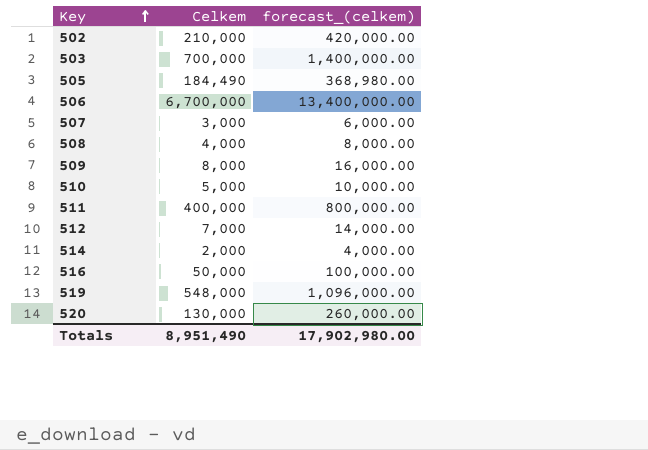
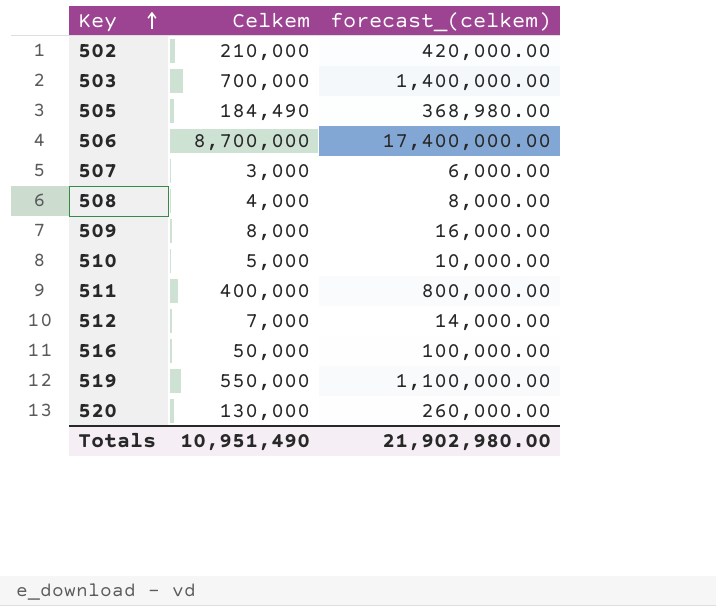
row 514: 2,000 | 4,000.00 -> none
506 | Celkem: 6,700,000 -> 8,700,000
506 | forecast_(celkem): 13,400,000.00 -> 17,400,000.00
519 | Celkem: 548,000 -> 550,000
519 | forecast_(celkem): 1,096,000.00 -> 1,100,000.00
Totals | Celkem: 8,951,490 -> 10,951,490
Totals | forecast_(celkem): 17,902,980.00 -> 21,902,980.00

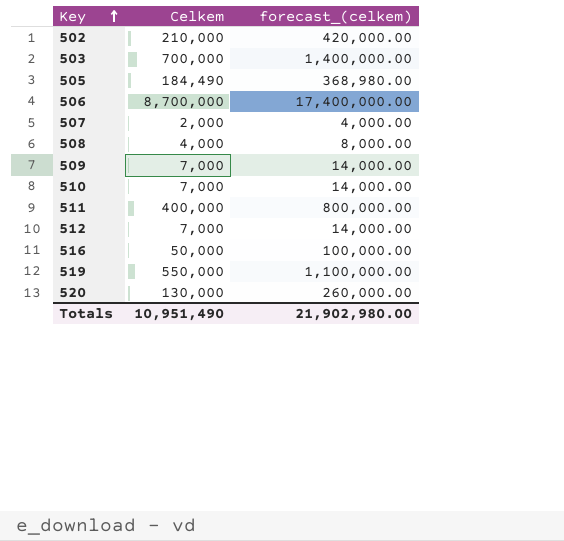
507 | Celkem: 3,000 -> 2,000
507 | forecast_(celkem): 6,000.00 -> 4,000.00
509 | Celkem: 8,000 -> 7,000
509 | forecast_(celkem): 16,000.00 -> 14,000.00
510 | Celkem: 5,000 -> 7,000
510 | forecast_(celkem): 10,000.00 -> 14,000.00

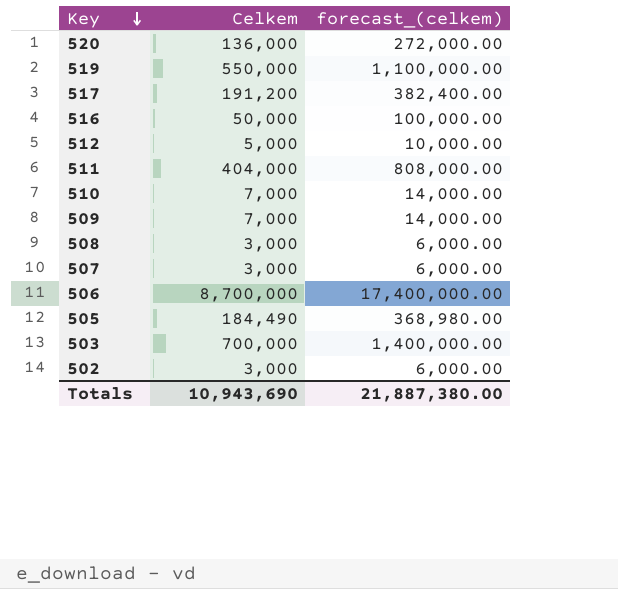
row order: Key ascending -> Key descending
520 | Celkem: 130,000 -> 136,000
520 | forecast_(celkem): 260,000.00 -> 272,000.00
row 517: none -> 191,200 | 382,400.00
512 | Celkem: 7,000 -> 5,000
512 | forecast_(celkem): 14,000.00 -> 10,000.00
511 | Celkem: 400,000 -> 404,000
511 | forecast_(celkem): 800,000.00 -> 808,000.00
508 | Celkem: 4,000 -> 3,000
508 | forecast_(celkem): 8,000.00 -> 6,000.00
507 | Celkem: 2,000 -> 3,000
507 | forecast_(celkem): 4,000.00 -> 6,000.00
502 | Celkem: 210,000 -> 3,000
502 | forecast_(celkem): 420,000.00 -> 6,000.00
Totals | Celkem: 10,951,490 -> 10,943,690
Totals | forecast_(celkem): 21,902,980.00 -> 21,887,380.00

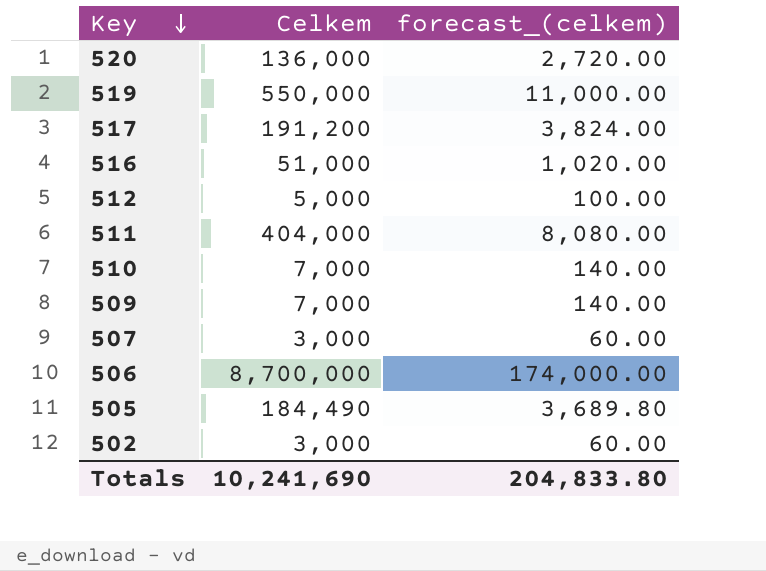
column forecast_(celkem) | formula: [Celkem] * 2 -> [Celkem] * 0.02
row 508: 3,000 | 6,000.00 -> none
row 503: 700,000 | 1,400,000.00 -> none
516 | Celkem: 50,000 -> 51,000
Totals | Celkem: 10,943,690 -> 10,241,690
Totals | forecast_(celkem): 21,887,380.00 -> 204,833.80

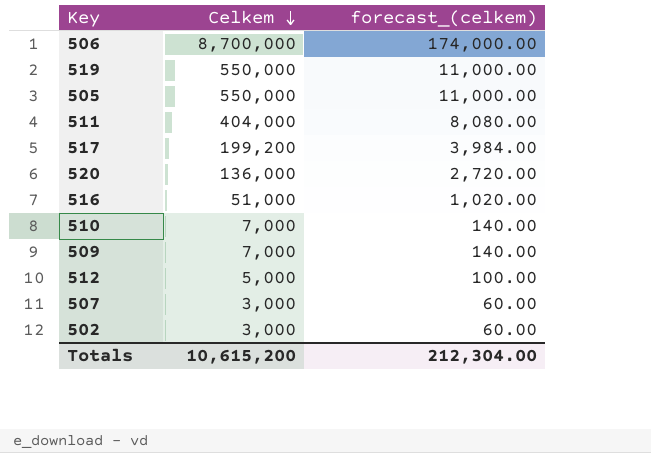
row order: Key descending -> Celkem descending
505 | Celkem: 184,490 -> 550,000
505 | forecast_(celkem): 3,689.80 -> 11,000.00
517 | Celkem: 191,200 -> 199,200
517 | forecast_(celkem): 3,824.00 -> 3,984.00
Totals | Celkem: 10,241,690 -> 10,615,200
Totals | forecast_(celkem): 204,833.80 -> 212,304.00

